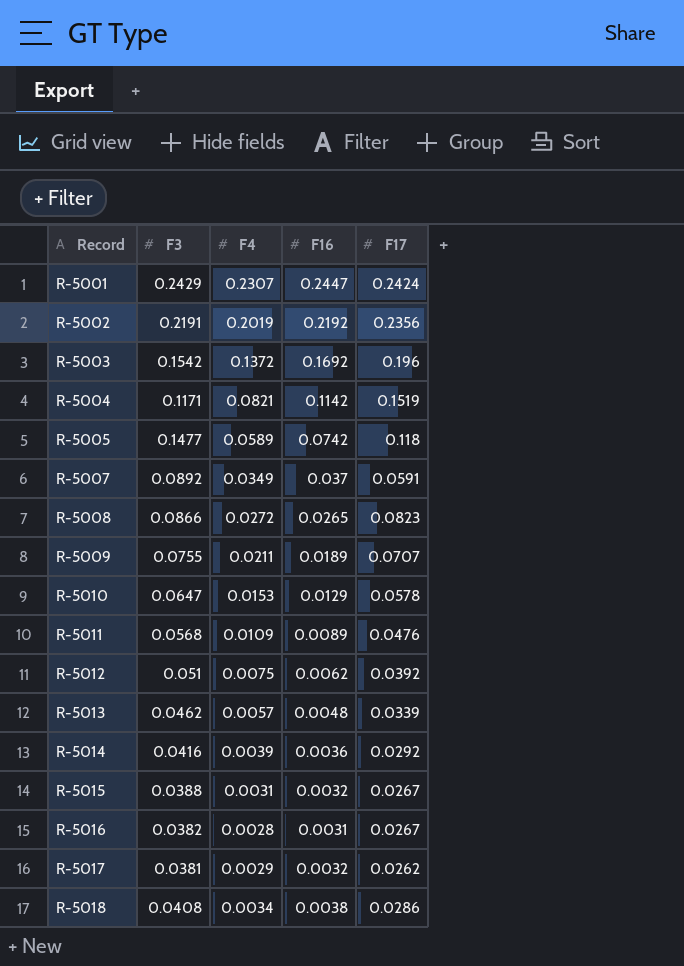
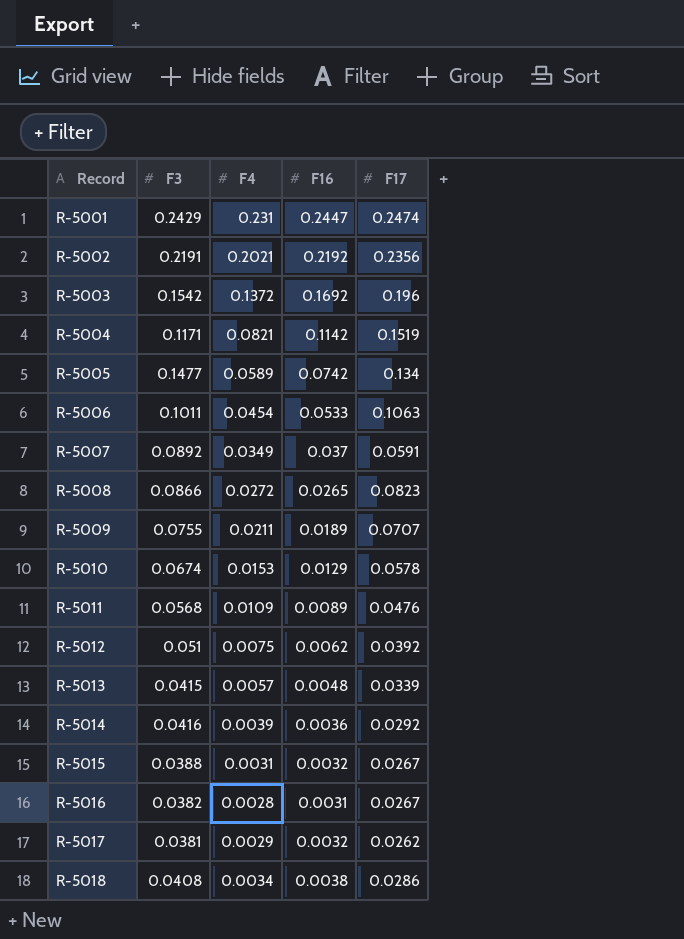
R-5001 | F4: 0.2307 -> 0.231
R-5001 | F17: 0.2424 -> 0.2474
R-5002 | F4: 0.2019 -> 0.2021
R-5005 | F17: 0.118 -> 0.134
row R-5006: none -> 0.1011 | 0.0454 | 0.0533 | 0.1063
R-5010 | F3: 0.0647 -> 0.0674
R-5013 | F3: 0.0462 -> 0.0415

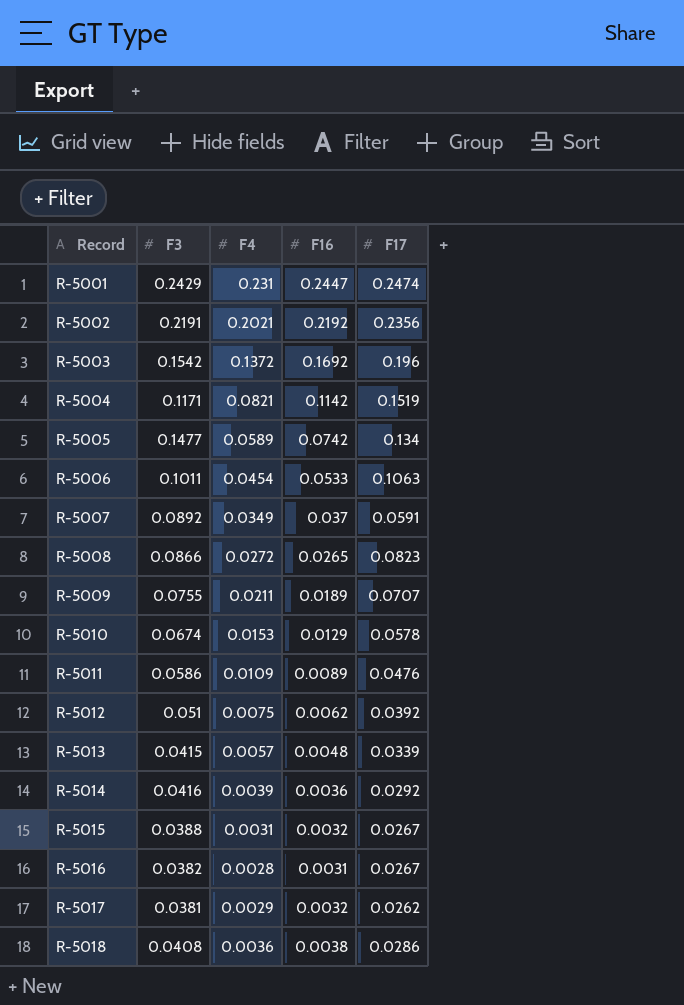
R-5011 | F3: 0.0568 -> 0.0586
R-5018 | F4: 0.0034 -> 0.0036

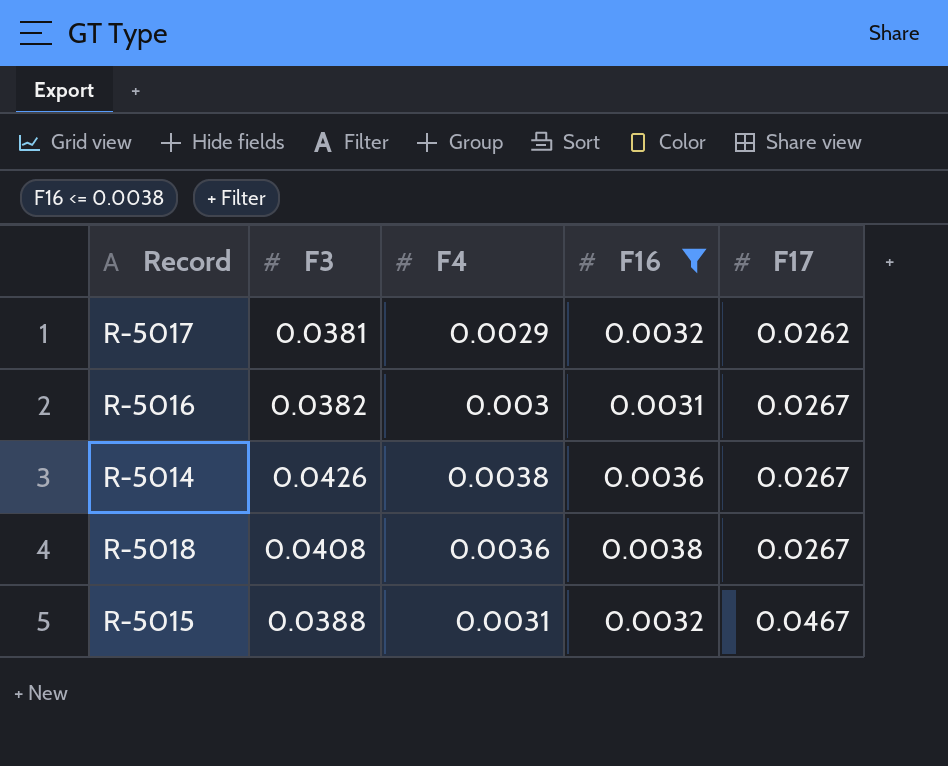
filter: none -> F16 <= 0.0038
row order: Record ascending -> F17 ascending
R-5016 | F4: 0.0028 -> 0.003
R-5014 | F3: 0.0416 -> 0.0426
R-5014 | F4: 0.0039 -> 0.0038
R-5014 | F17: 0.0292 -> 0.0267
R-5018 | F17: 0.0286 -> 0.0267
R-5015 | F17: 0.0267 -> 0.0467

